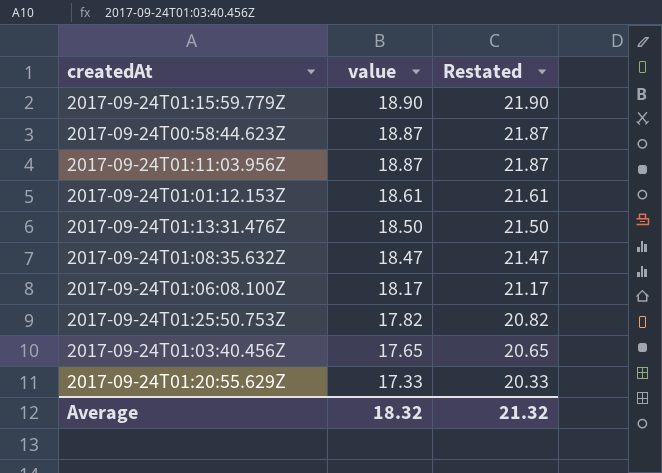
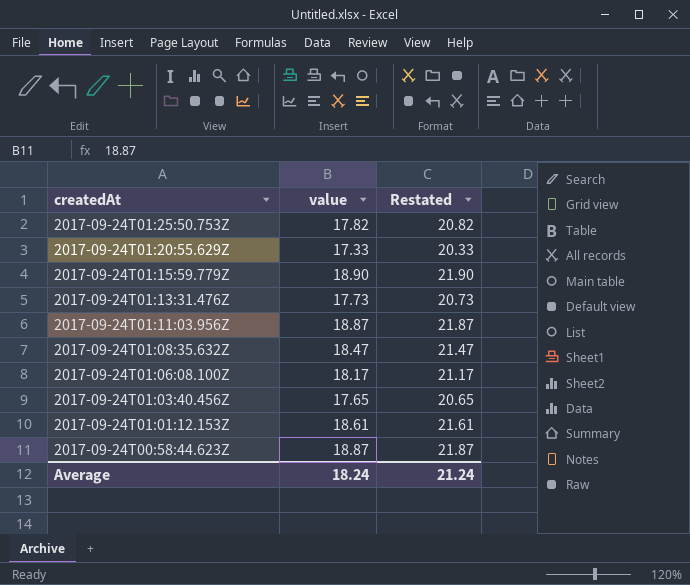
row order: value descending -> createdAt descending
2017-09-24T01:13:31.476Z | value: 18.50 -> 17.73
2017-09-24T01:13:31.476Z | Restated: 21.50 -> 20.73
Average | value: 18.32 -> 18.24
Average | Restated: 21.32 -> 21.24

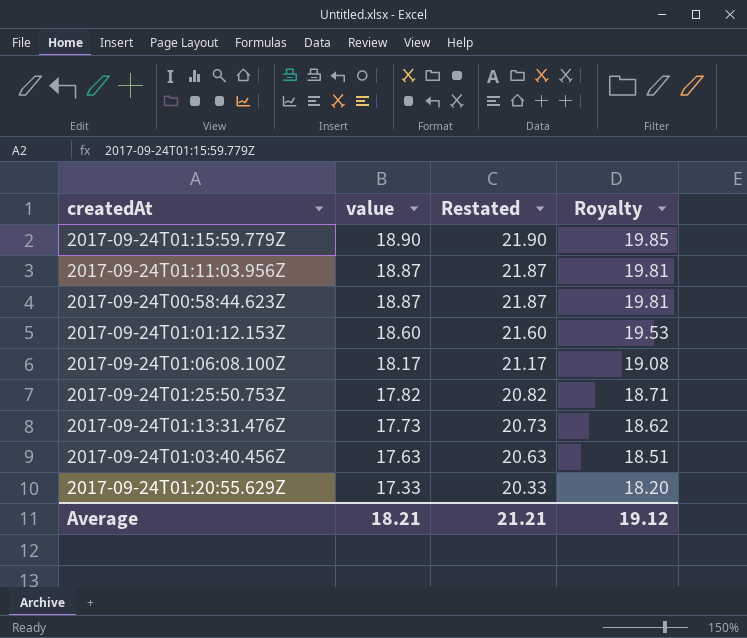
row order: createdAt descending -> value descending
column Royalty | formula: none -> [value] * 1.05
row 2017-09-24T01:08:35.632Z: 18.47 | 21.47 -> none
2017-09-24T01:01:12.153Z | value: 18.61 -> 18.60
2017-09-24T01:01:12.153Z | Restated: 21.61 -> 21.60
2017-09-24T01:03:40.456Z | value: 17.65 -> 17.63
2017-09-24T01:03:40.456Z | Restated: 20.65 -> 20.63
Average | value: 18.24 -> 18.21
Average | Restated: 21.24 -> 21.21

